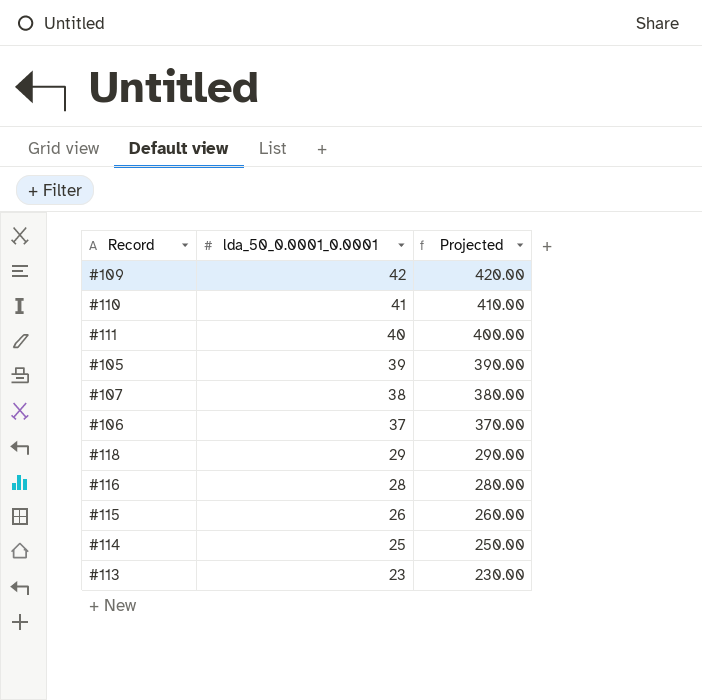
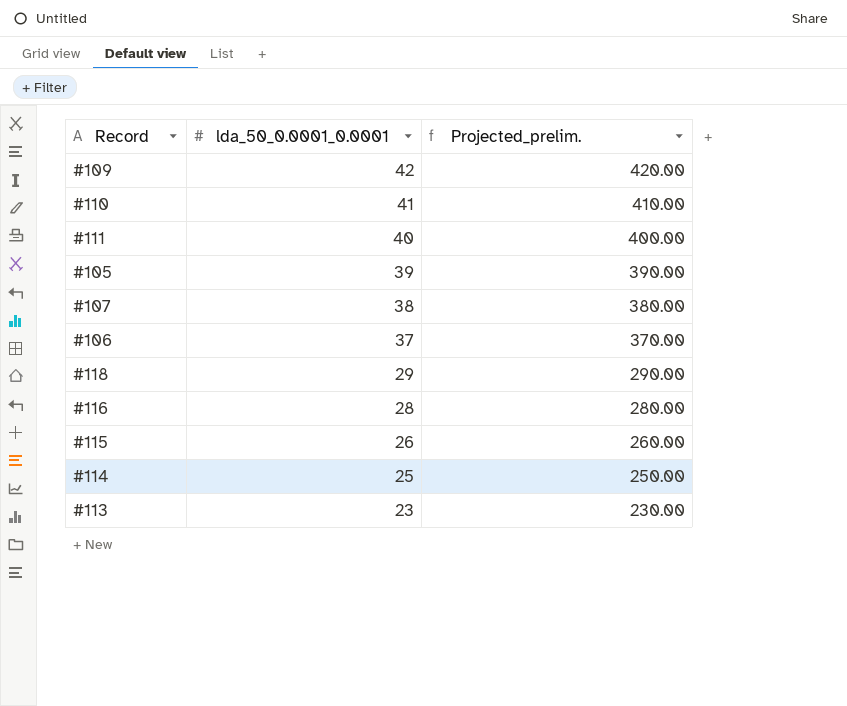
column name: Projected -> Projected_prelim.

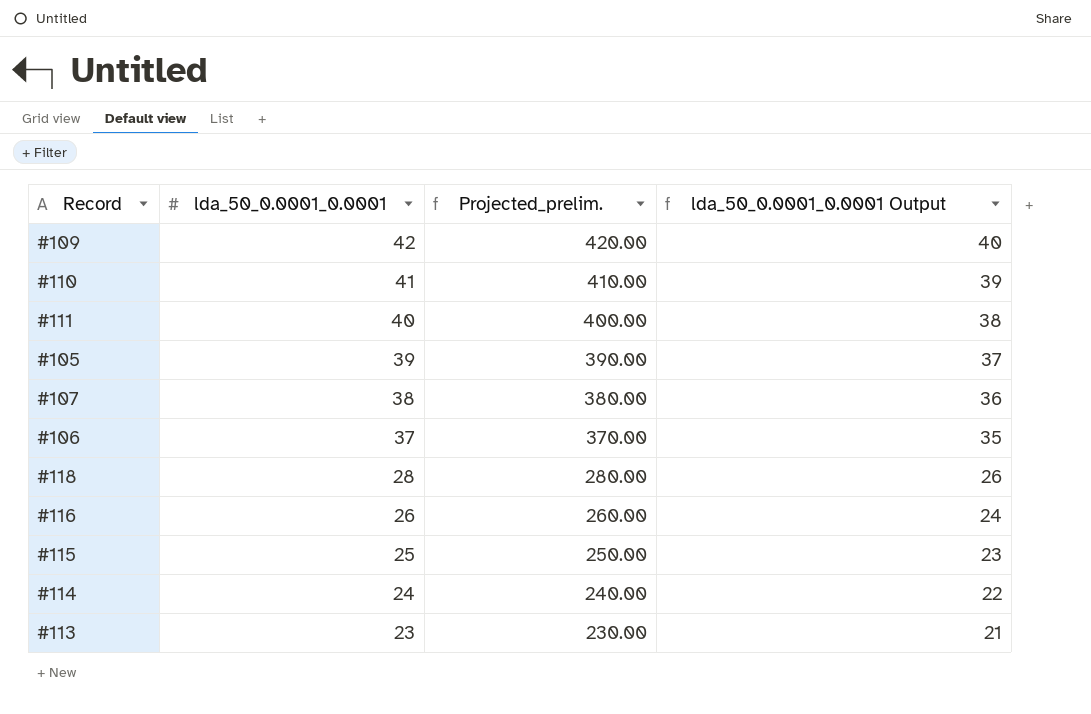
column lda_50_0.0001_0.0001 Output | formula: none -> [lda_50_0.0001_0.0001] - 2
#118 | lda_50_0.0001_0.0001: 29 -> 28
#118 | Projected_prelim.: 290.00 -> 280.00
#116 | lda_50_0.0001_0.0001: 28 -> 26
#116 | Projected_prelim.: 280.00 -> 260.00
#115 | lda_50_0.0001_0.0001: 26 -> 25
#115 | Projected_prelim.: 260.00 -> 250.00
#114 | lda_50_0.0001_0.0001: 25 -> 24
#114 | Projected_prelim.: 250.00 -> 240.00

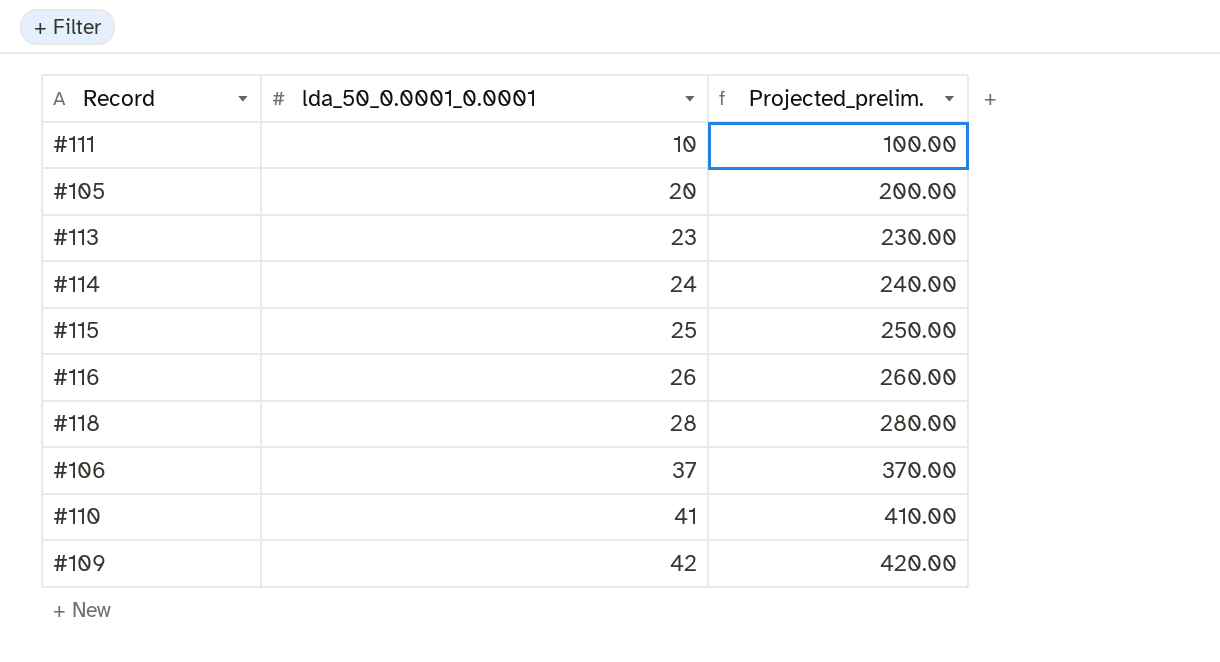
row order: lda_50_0.0001_0.0001 descending -> lda_50_0.0001_0.0001 ascending
column lda_50_0.0001_0.0001 Output | formula: [lda_50_0.0001_0.0001] - 2 -> none
row #107: 38 | 380.00 | 36 -> none
#111 | lda_50_0.0001_0.0001: 40 -> 10
#111 | Projected_prelim.: 400.00 -> 100.00
#105 | lda_50_0.0001_0.0001: 39 -> 20
#105 | Projected_prelim.: 390.00 -> 200.00

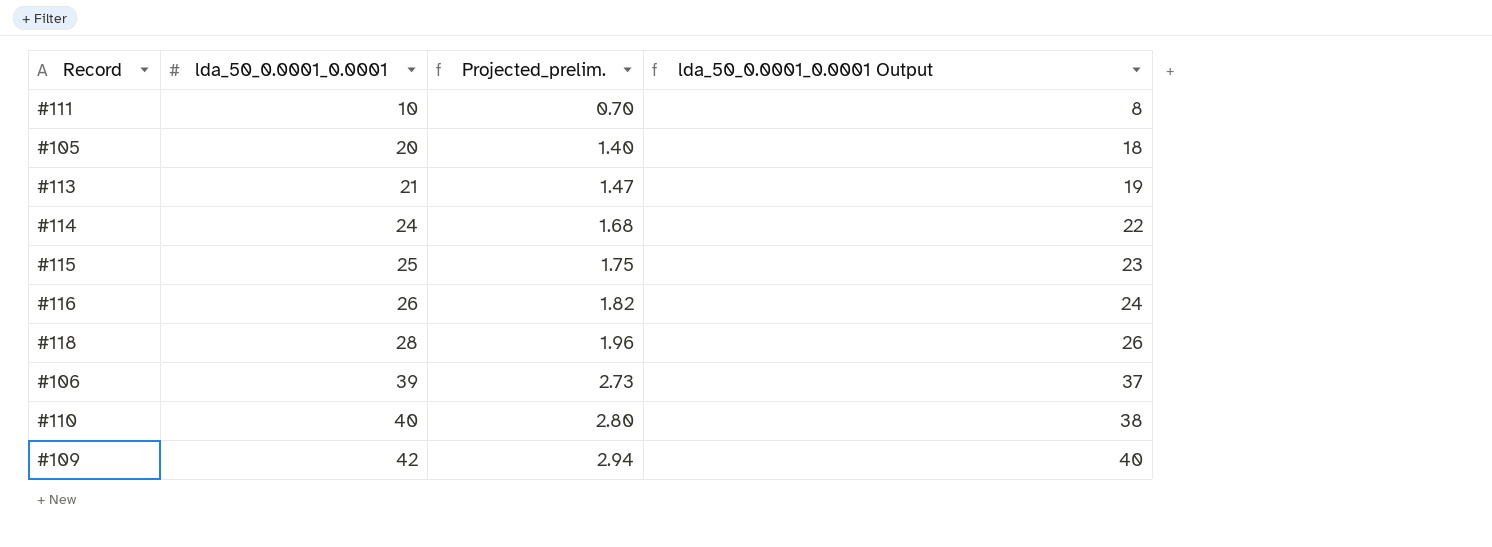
column Projected_prelim. | formula: [lda_50_0.0001_0.0001] * 10 -> [lda_50_0.0001_0.0001] * 0.07
column lda_50_0.0001_0.0001 Output | formula: none -> [lda_50_0.0001_0.0001] - 2
#113 | lda_50_0.0001_0.0001: 23 -> 21
#106 | lda_50_0.0001_0.0001: 37 -> 39
#110 | lda_50_0.0001_0.0001: 41 -> 40

